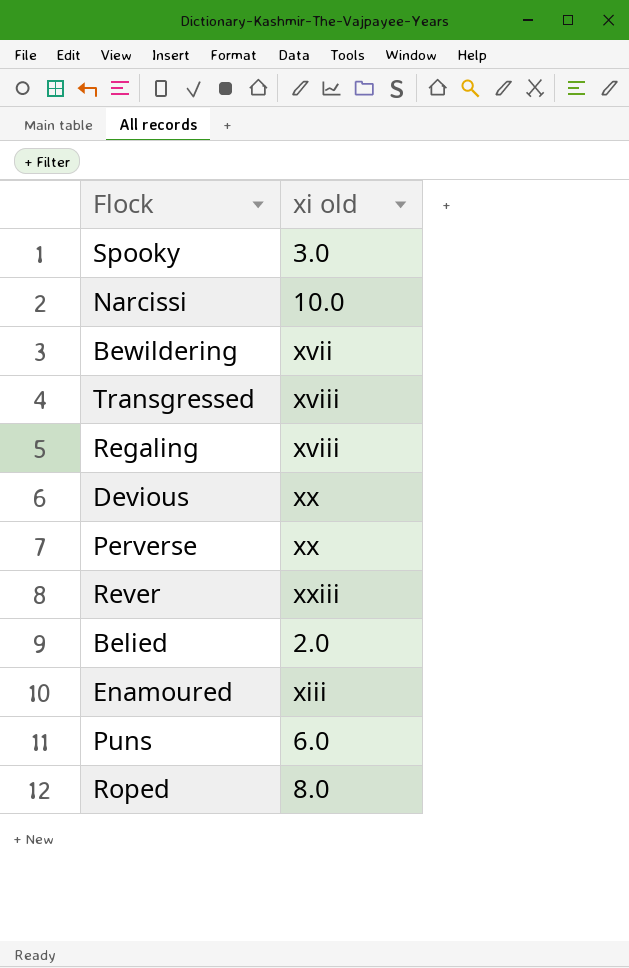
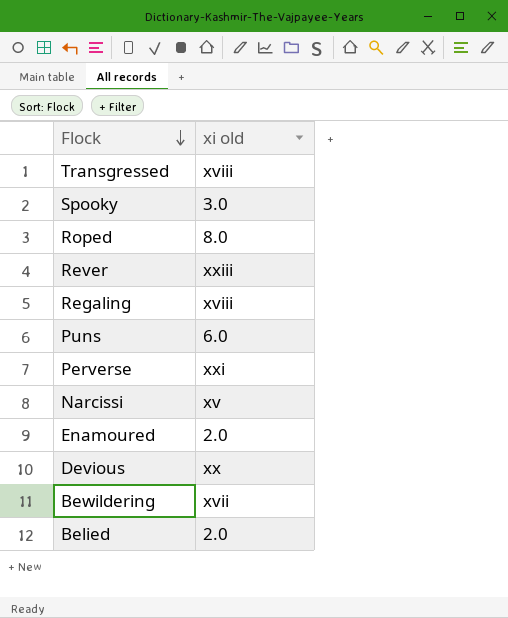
row order: none -> Flock descending
Perverse | xi old: xx -> xxi
Narcissi | xi old: 10.0 -> xv
Enamoured | xi old: xiii -> 2.0

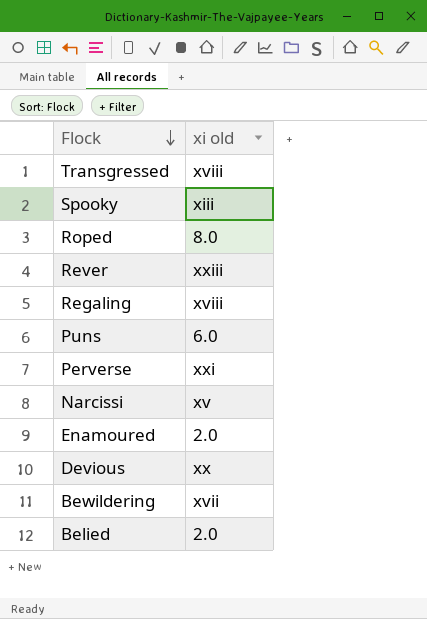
Spooky | xi old: 3.0 -> xiii

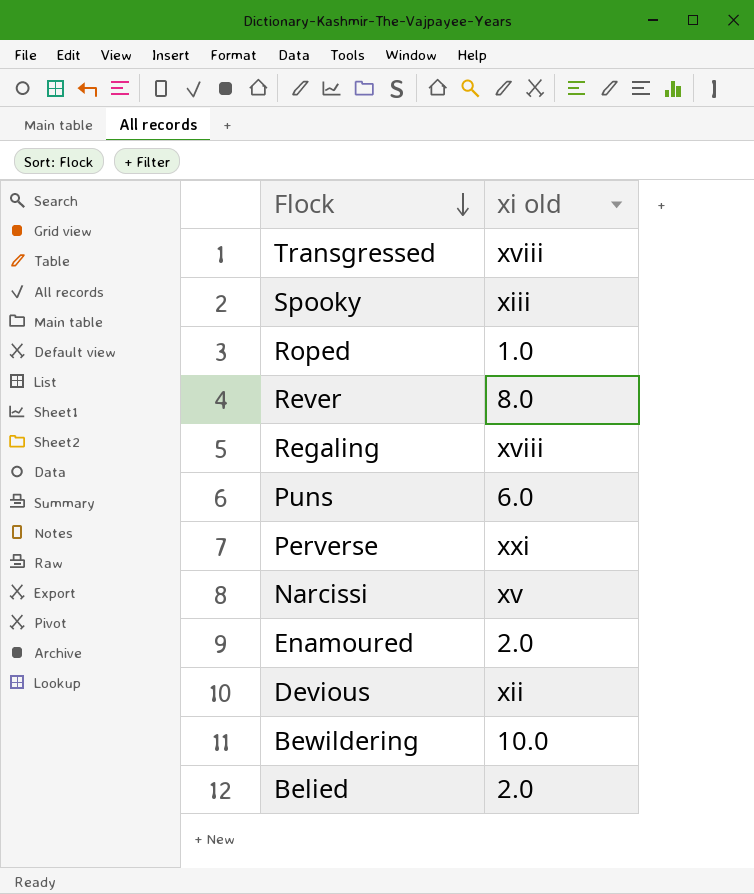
Roped | xi old: 8.0 -> 1.0
Rever | xi old: xxiii -> 8.0
Devious | xi old: xx -> xii
Bewildering | xi old: xvii -> 10.0

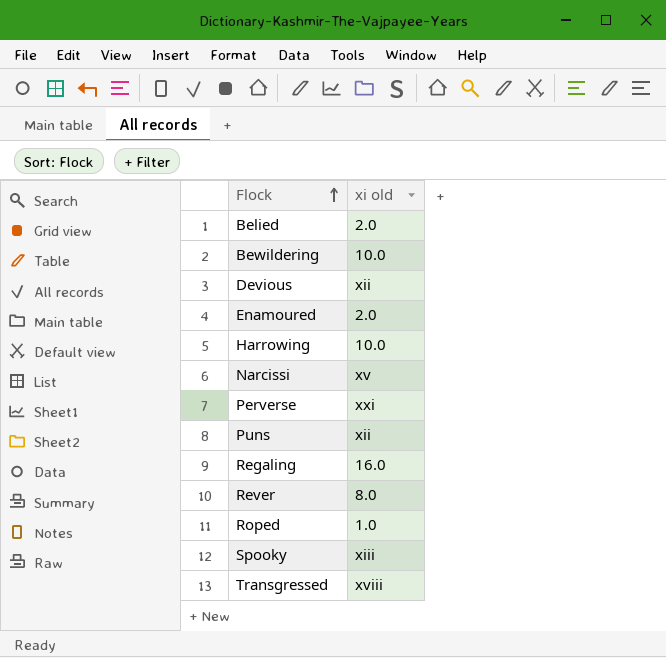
row order: Flock descending -> Flock ascending
row Harrowing: none -> 10.0
Puns | xi old: 6.0 -> xii
Regaling | xi old: xviii -> 16.0

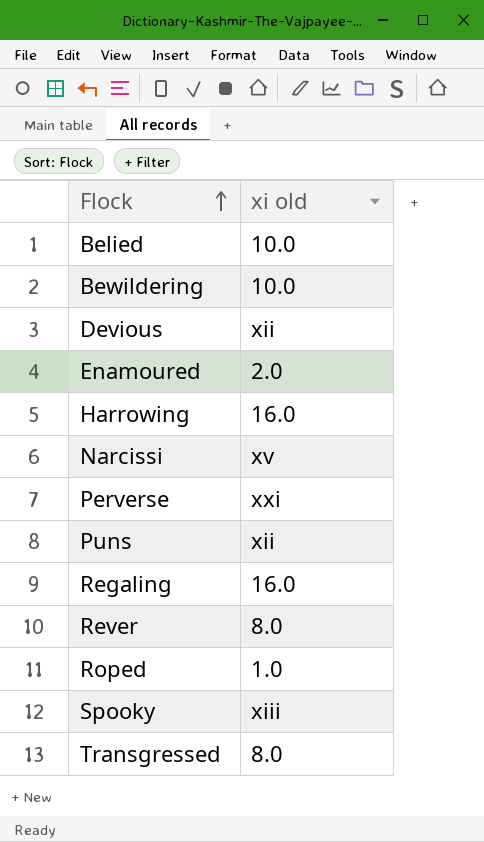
Belied | xi old: 2.0 -> 10.0
Harrowing | xi old: 10.0 -> 16.0
Transgressed | xi old: xviii -> 8.0

